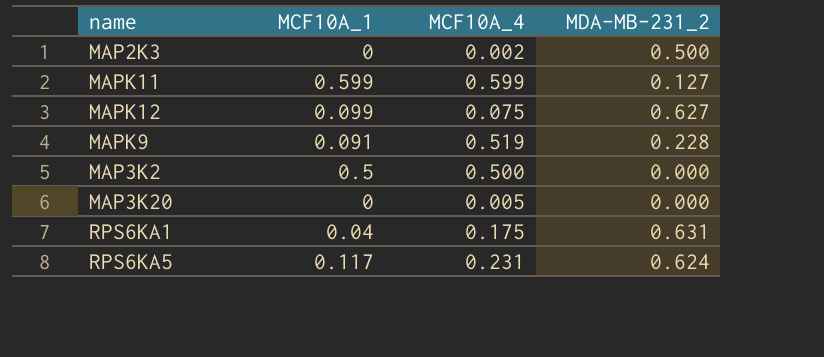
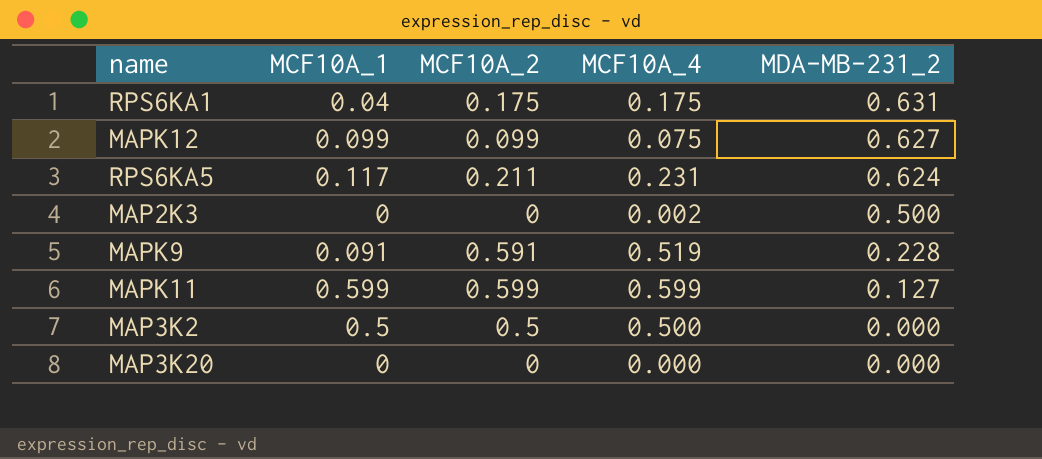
row order: none -> MDA-MB-231_2 descending
column MCF10A_2 | position: none -> 3
MAP3K20 | MCF10A_4: 0.005 -> 0.000

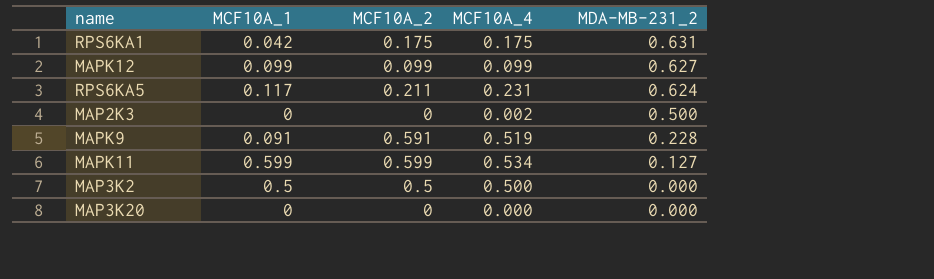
RPS6KA1 | MCF10A_1: 0.04 -> 0.042
MAPK12 | MCF10A_4: 0.075 -> 0.099
MAPK11 | MCF10A_4: 0.599 -> 0.534

